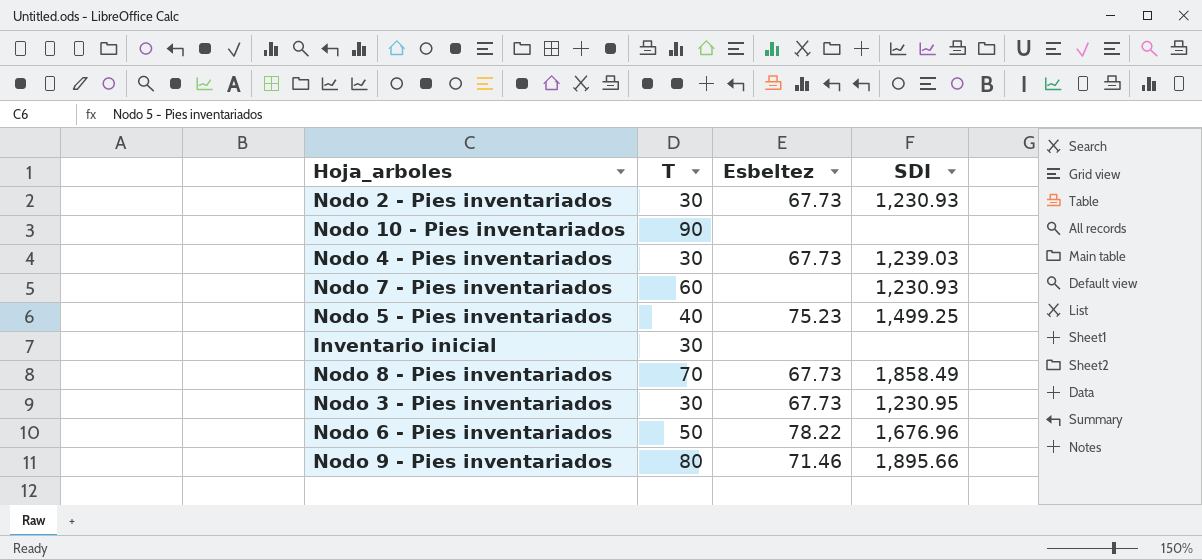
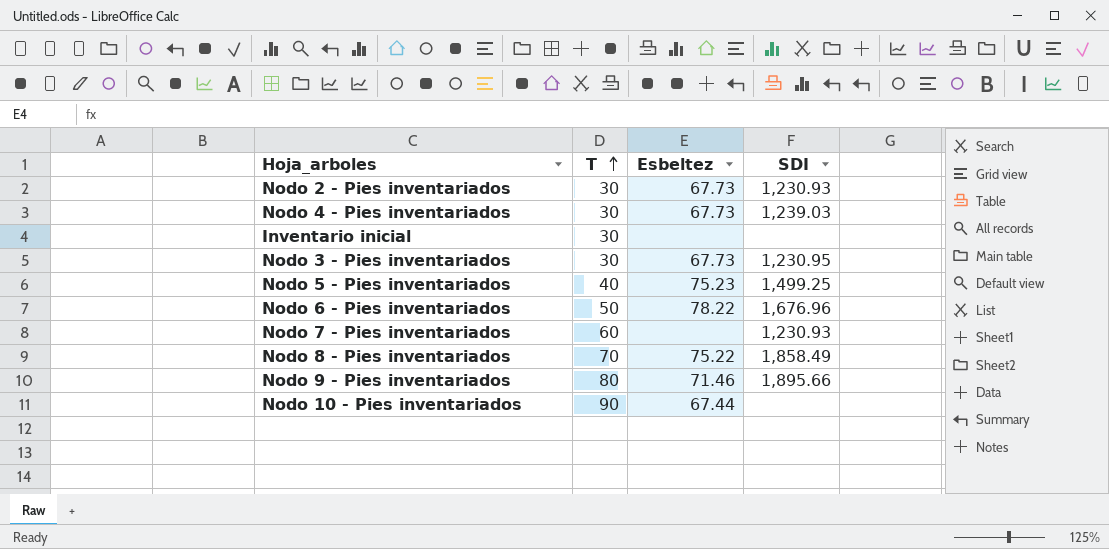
row order: none -> T ascending
Nodo 8 - Pies inventariados | Esbeltez: 67.73 -> 75.22
Nodo 10 - Pies inventariados | Esbeltez: none -> 67.44

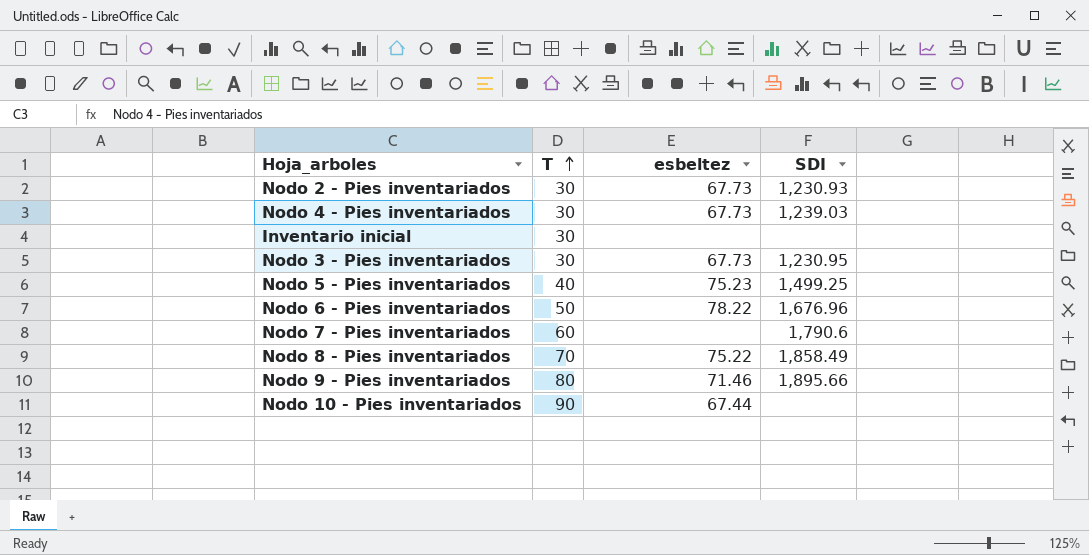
column name: Esbeltez -> esbeltez
Nodo 7 - Pies inventariados | SDI: 1,230.93 -> 1,790.6

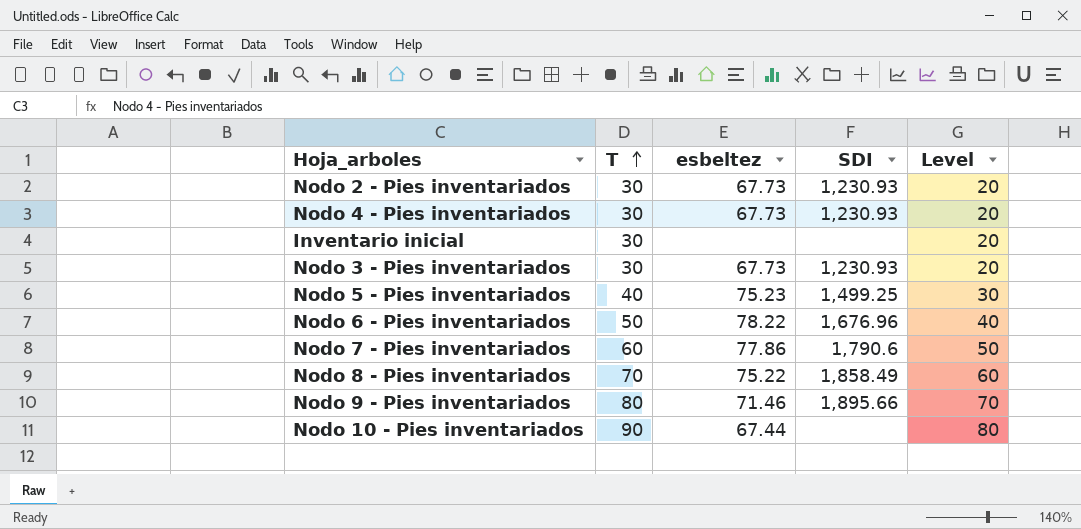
column Level | formula: none -> [T] - 10
Nodo 4 - Pies inventariados | SDI: 1,239.03 -> 1,230.93
Nodo 3 - Pies inventariados | SDI: 1,230.95 -> 1,230.93
Nodo 7 - Pies inventariados | esbeltez: none -> 77.86

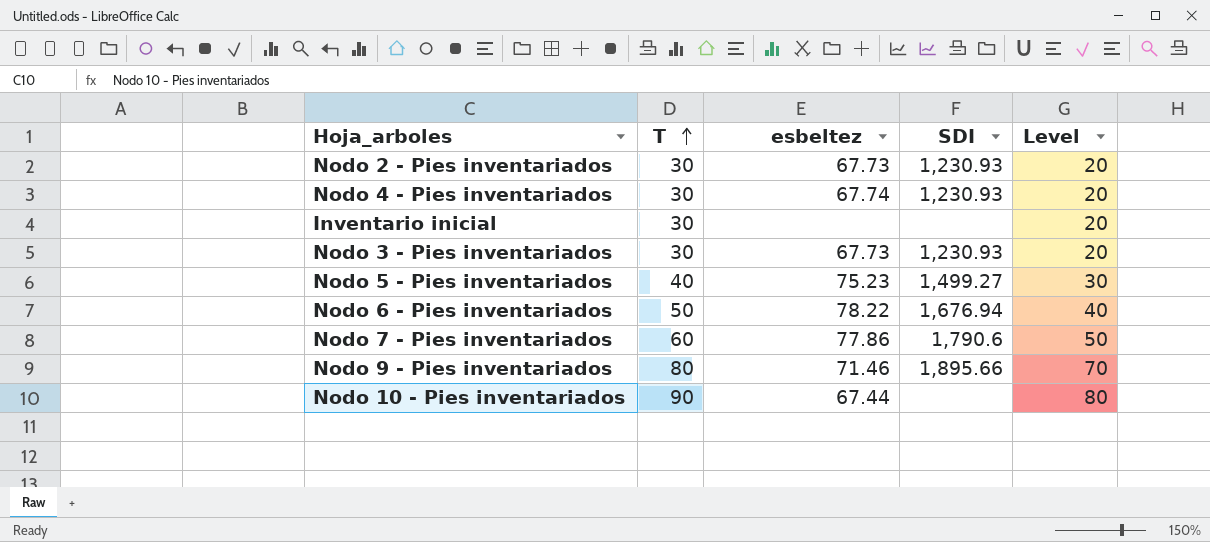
row Nodo 8 - Pies inventariados: 70 | 75.22 | 1,858.49 | 60 -> none
Nodo 4 - Pies inventariados | esbeltez: 67.73 -> 67.74
Nodo 5 - Pies inventariados | SDI: 1,499.25 -> 1,499.27
Nodo 6 - Pies inventariados | SDI: 1,676.96 -> 1,676.94

